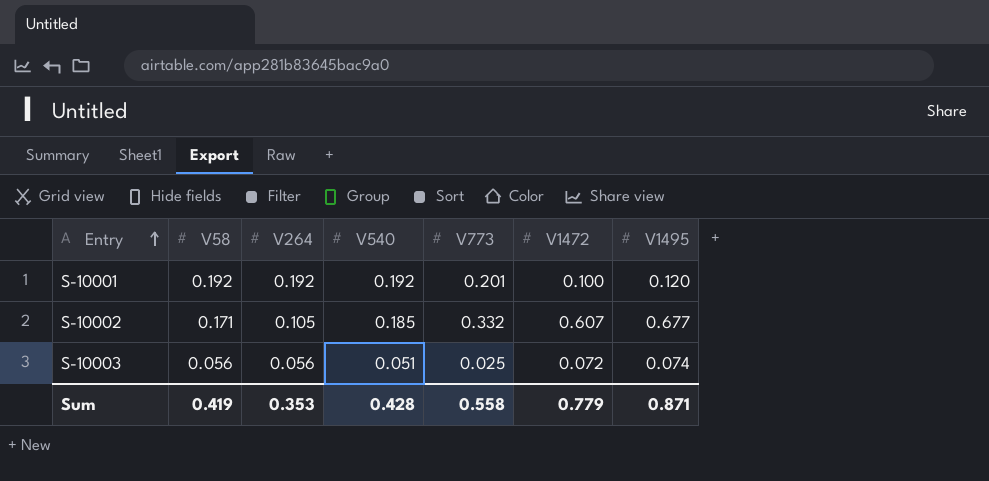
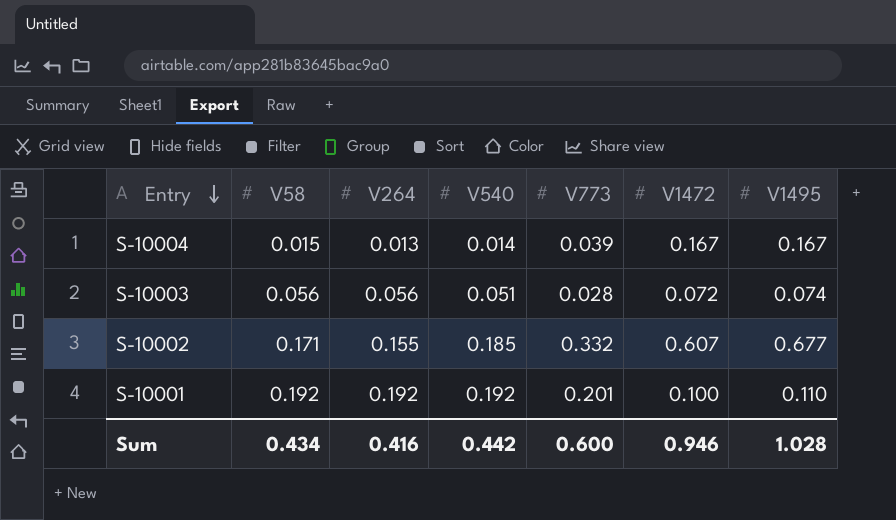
row order: Entry ascending -> Entry descending
row S-10004: none -> 0.015 | 0.013 | 0.014 | 0.039 | 0.167 | 0.167
S-10003 | V773: 0.025 -> 0.028
S-10002 | V264: 0.105 -> 0.155
S-10001 | V1495: 0.120 -> 0.110
Sum | V58: 0.419 -> 0.434
Sum | V264: 0.353 -> 0.416
Sum | V540: 0.428 -> 0.442
Sum | V773: 0.558 -> 0.600
Sum | V1472: 0.779 -> 0.946
Sum | V1495: 0.871 -> 1.028

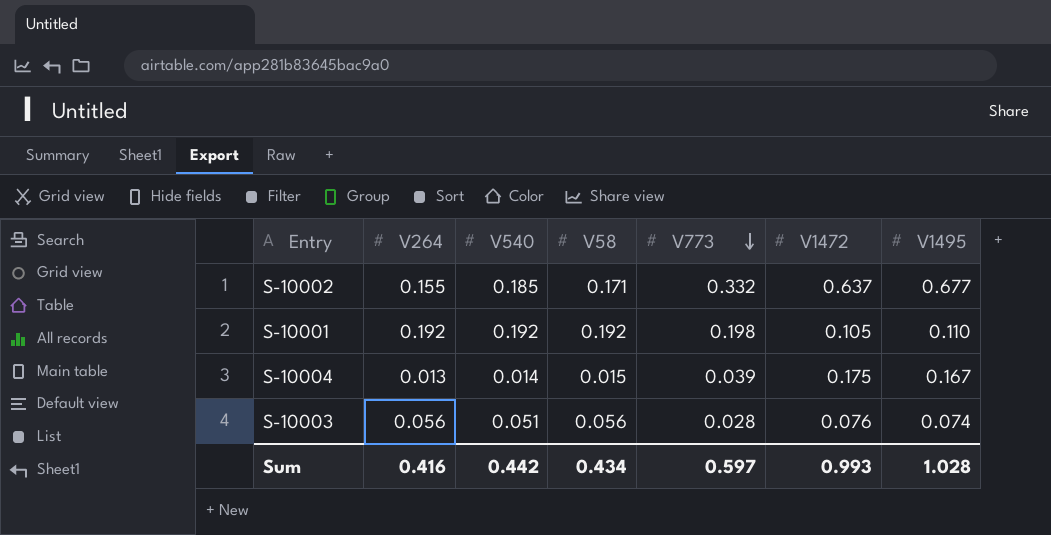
row order: Entry descending -> V773 descending
column V58 | position: 2 -> 4
S-10002 | V1472: 0.607 -> 0.637
S-10001 | V773: 0.201 -> 0.198
S-10001 | V1472: 0.100 -> 0.105
S-10004 | V1472: 0.167 -> 0.175
S-10003 | V1472: 0.072 -> 0.076
Sum | V773: 0.600 -> 0.597
Sum | V1472: 0.946 -> 0.993

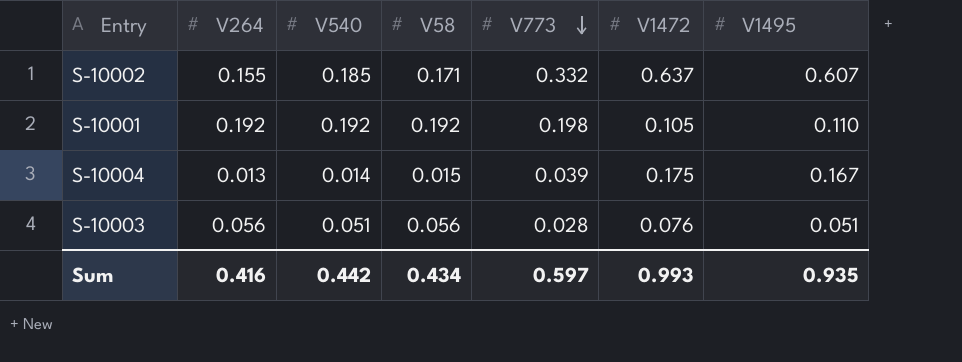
S-10002 | V1495: 0.677 -> 0.607
S-10003 | V1495: 0.074 -> 0.051
Sum | V1495: 1.028 -> 0.935

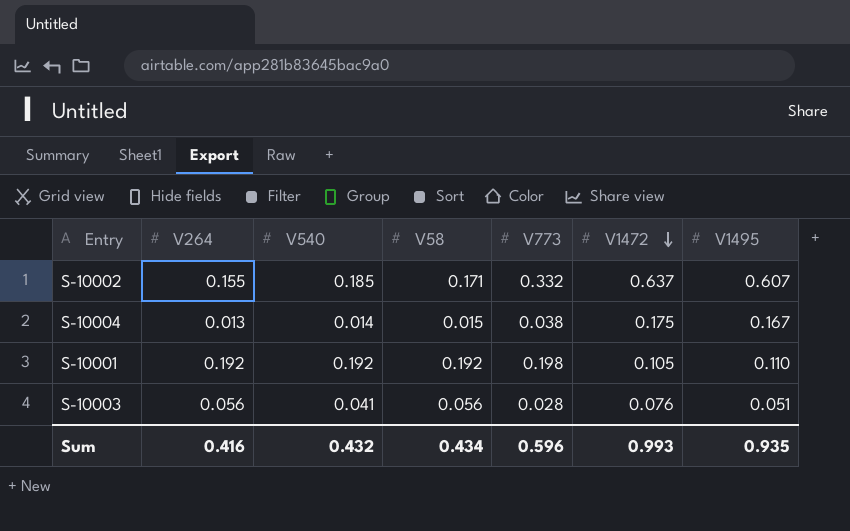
row order: V773 descending -> V1472 descending
S-10004 | V773: 0.039 -> 0.038
S-10003 | V540: 0.051 -> 0.041
Sum | V540: 0.442 -> 0.432
Sum | V773: 0.597 -> 0.596

